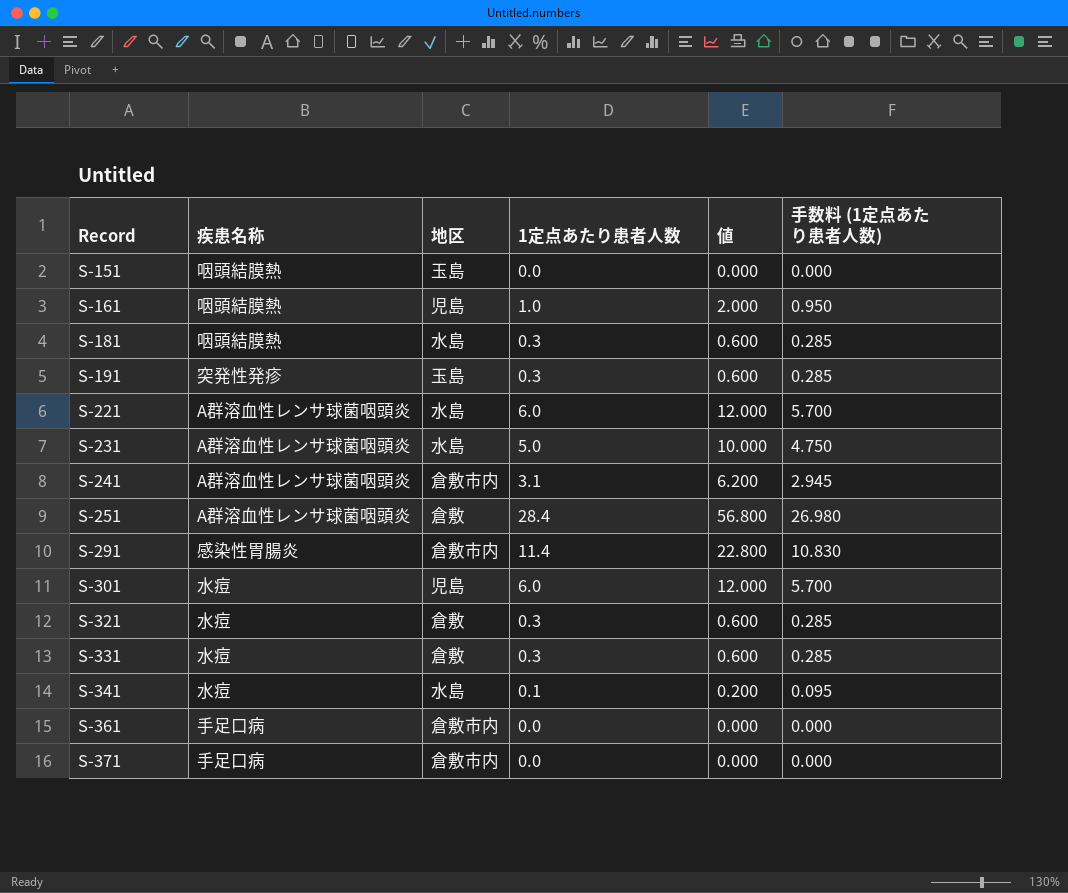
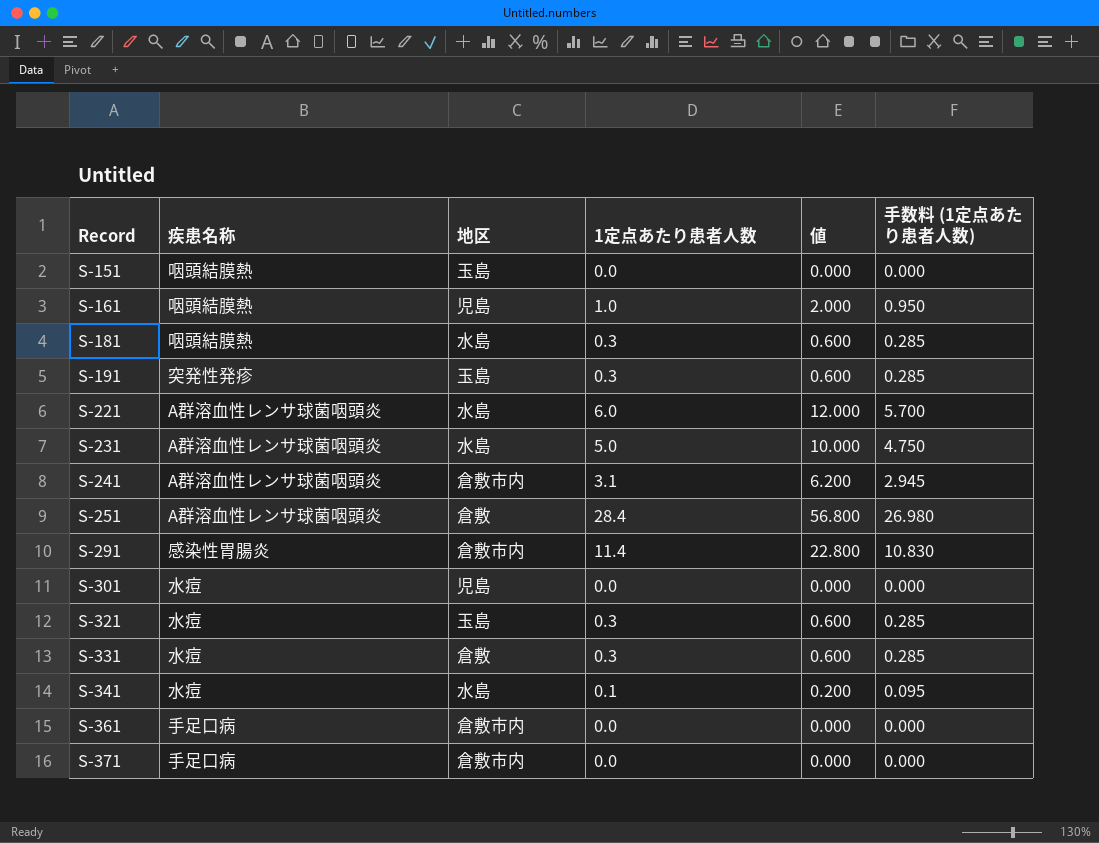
S-301 | 1定点あたり患者人数: 6.0 -> 0.0
S-301 | 値: 12.000 -> 0.000
S-301 | 手数料 (1定点あたり患者人数): 5.700 -> 0.000
S-321 | 地区: 倉敷 -> 玉島

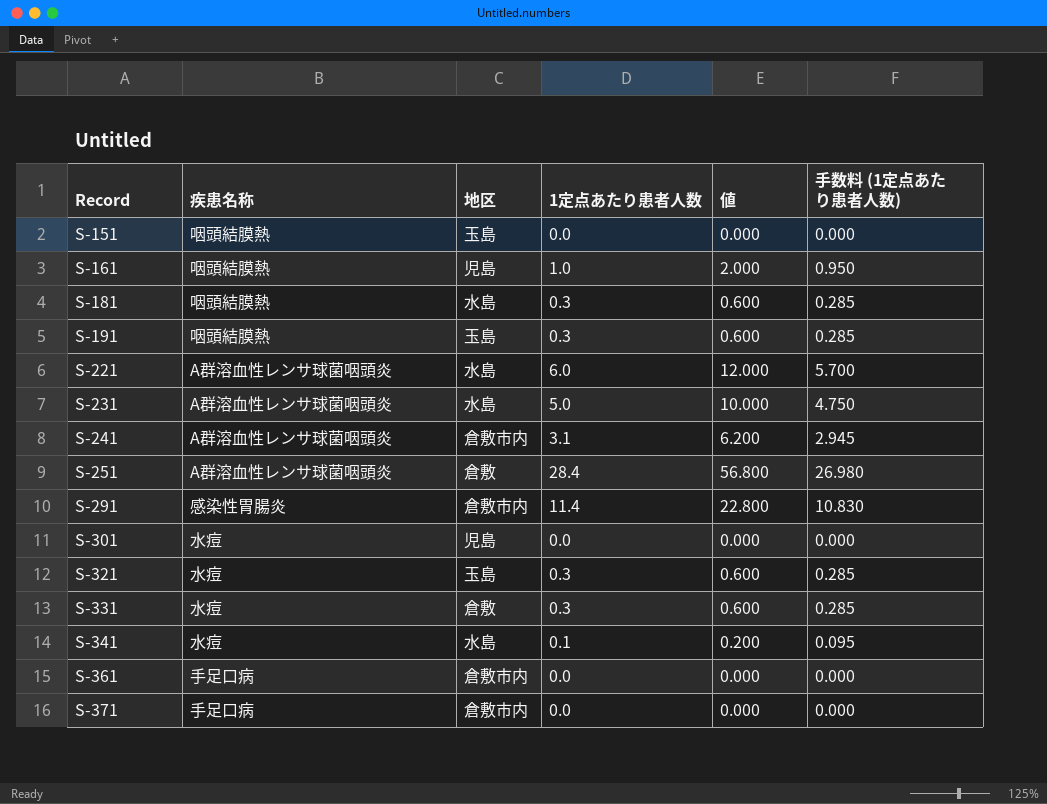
S-191 | 疾患名称: 突発性発疹 -> 咽頭結膜熱

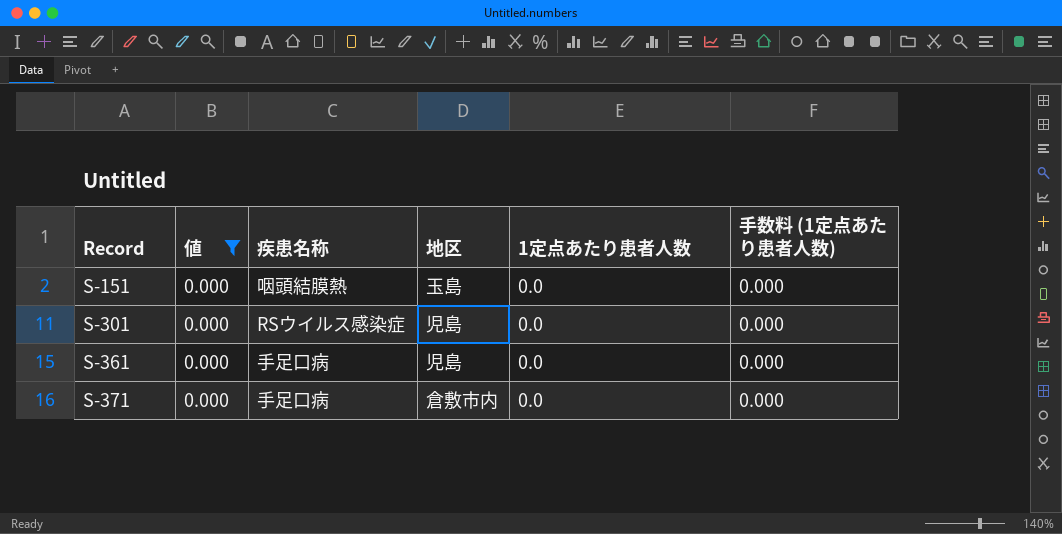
filter: none -> 値 = 0.000
column 値 | position: 5 -> 2
S-301 | 疾患名称: 水痘 -> RSウイルス感染症
S-361 | 地区: 倉敷市内 -> 児島

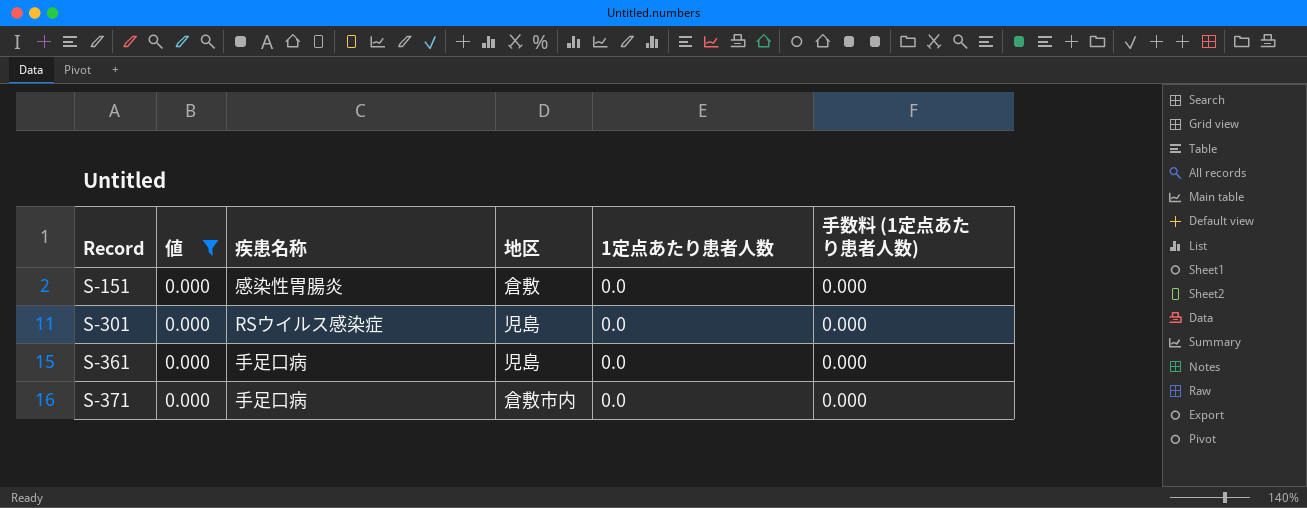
S-151 | 疾患名称: 咽頭結膜熱 -> 感染性胃腸炎
S-151 | 地区: 玉島 -> 倉敷

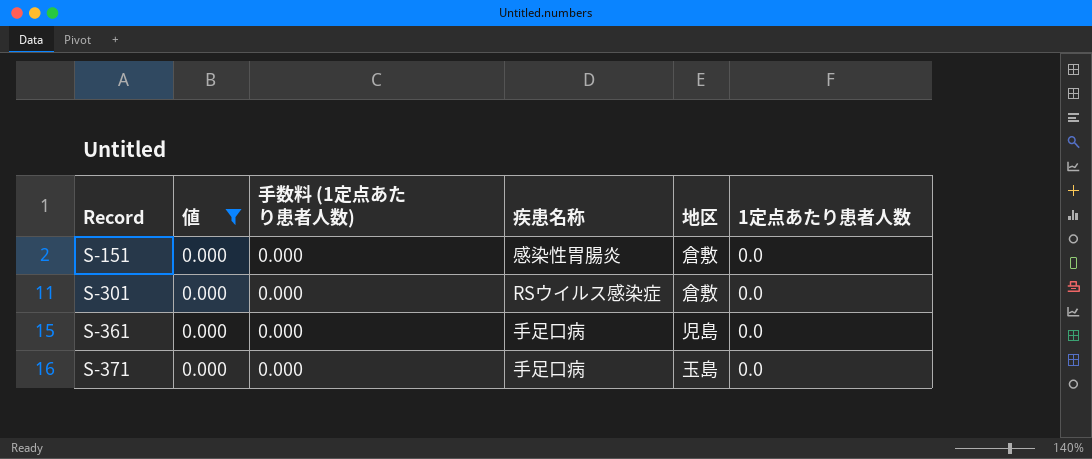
column 手数料 (1定点あたり患者人数) | position: 6 -> 3
S-301 | 地区: 児島 -> 倉敷
S-371 | 地区: 倉敷市内 -> 玉島

